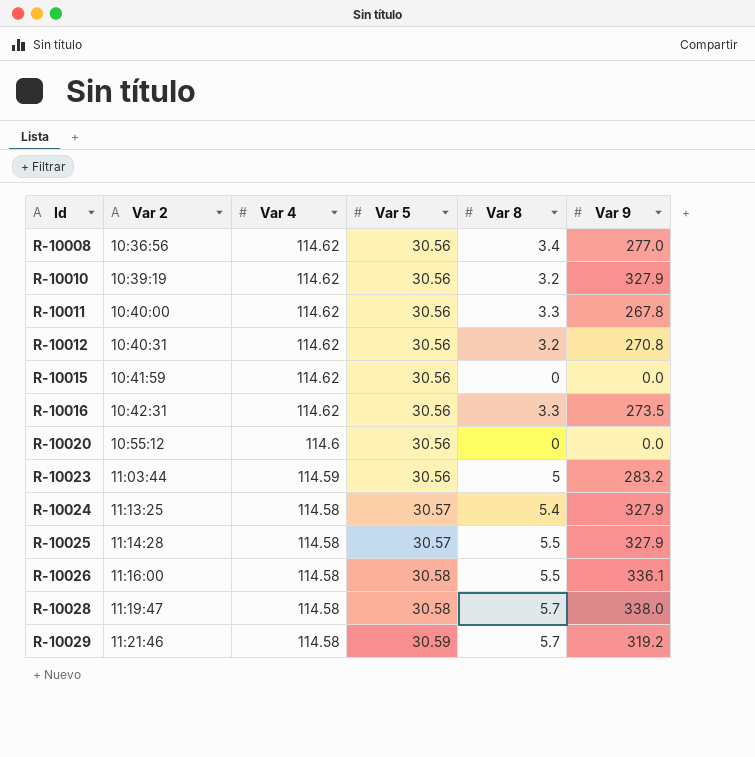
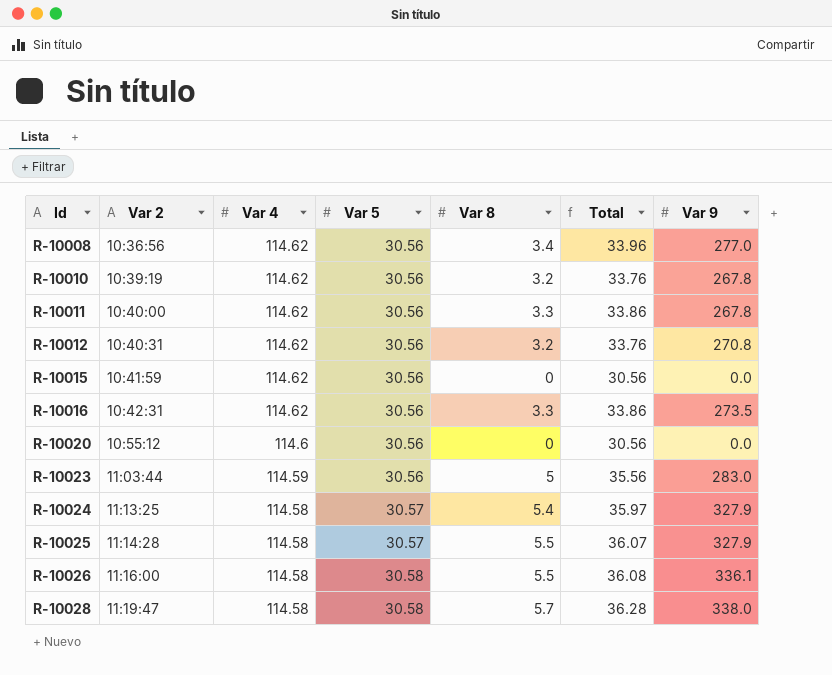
column Total | formula: none -> [Var 5] + [Var 8]
row R-10029: 11:21:46 | 114.58 | 30.59 | 5.7 | 319.2 -> none
R-10010 | Var 9: 327.9 -> 267.8
R-10023 | Var 9: 283.2 -> 283.0

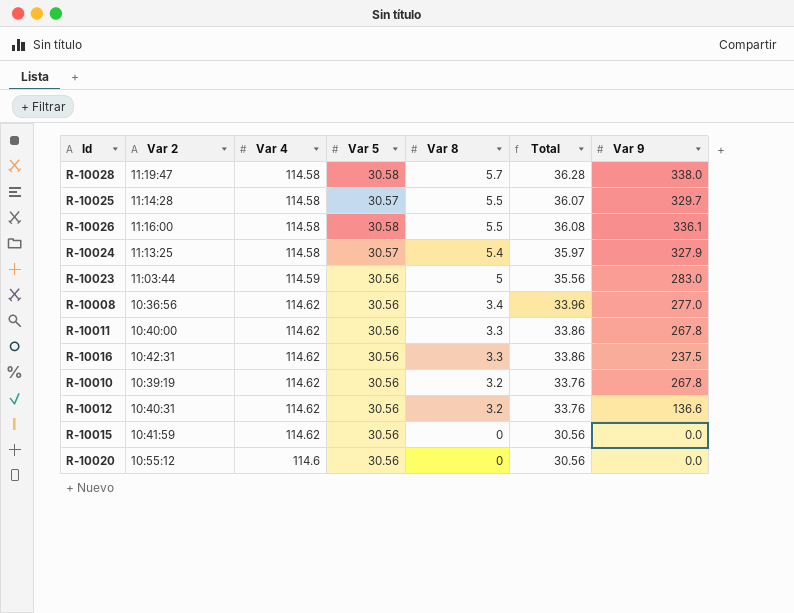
row order: Id ascending -> Var 8 descending
R-10025 | Var 9: 327.9 -> 329.7
R-10016 | Var 9: 273.5 -> 237.5
R-10012 | Var 9: 270.8 -> 136.6

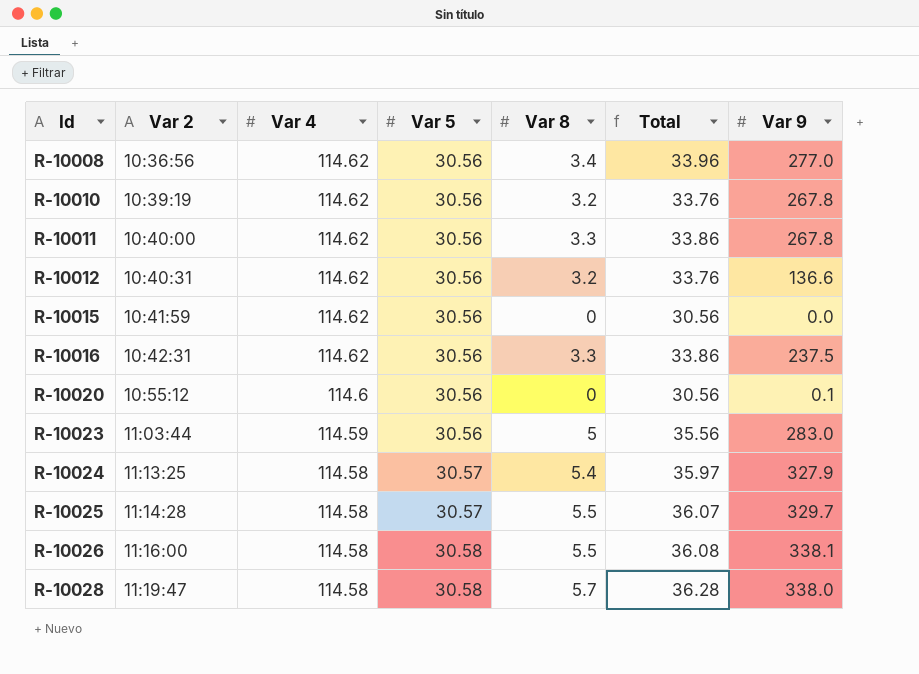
row order: Var 8 descending -> Id ascending
R-10020 | Var 9: 0.0 -> 0.1
R-10026 | Var 9: 336.1 -> 338.1

